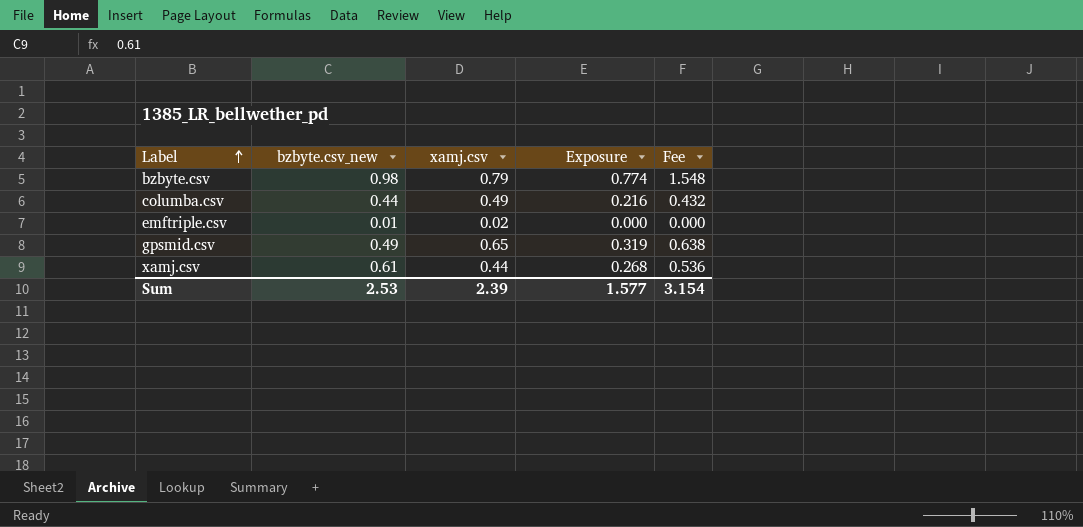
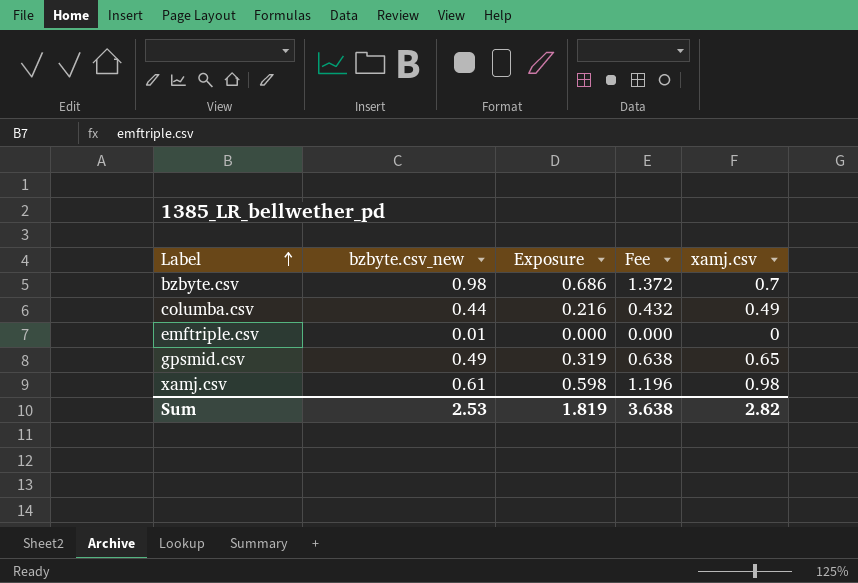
column xamj.csv | position: 3 -> 5
bzbyte.csv | Exposure: 0.774 -> 0.686
bzbyte.csv | Fee: 1.548 -> 1.372
bzbyte.csv | xamj.csv: 0.79 -> 0.7
emftriple.csv | xamj.csv: 0.02 -> 0
xamj.csv | Exposure: 0.268 -> 0.598
xamj.csv | Fee: 0.536 -> 1.196
xamj.csv | xamj.csv: 0.44 -> 0.98
Sum | Exposure: 1.577 -> 1.819
Sum | Fee: 3.154 -> 3.638
Sum | xamj.csv: 2.39 -> 2.82

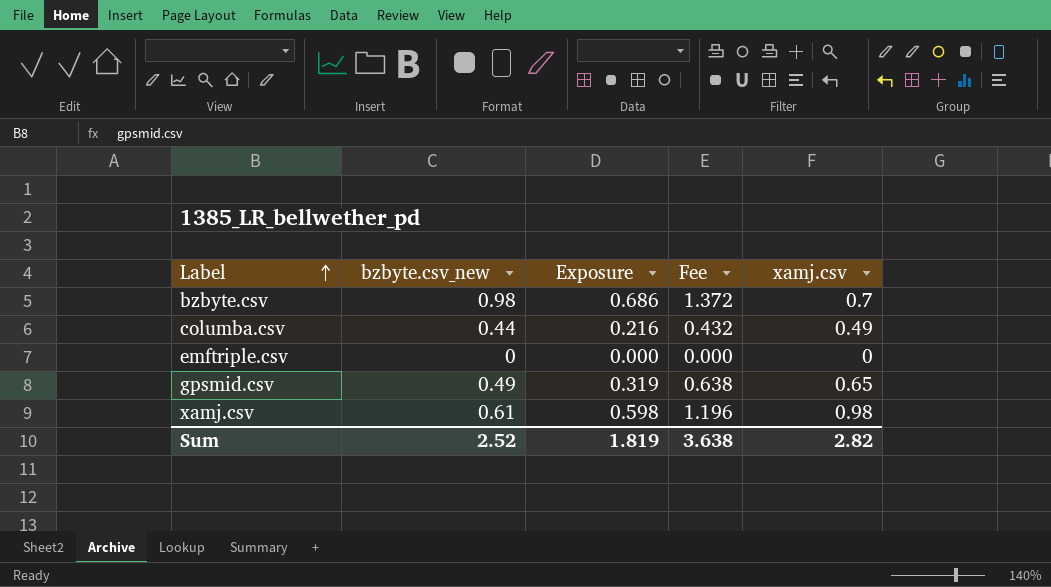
emftriple.csv | bzbyte.csv_new: 0.01 -> 0
Sum | bzbyte.csv_new: 2.53 -> 2.52

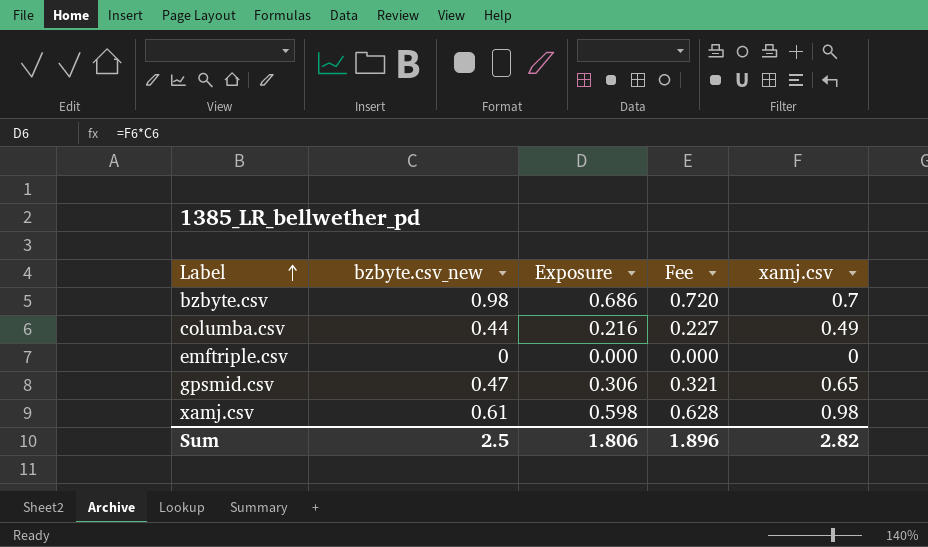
column Fee | formula: [Exposure] * 2 -> [Exposure] * 1.05
gpsmid.csv | bzbyte.csv_new: 0.49 -> 0.47
gpsmid.csv | Exposure: 0.319 -> 0.306
Sum | bzbyte.csv_new: 2.52 -> 2.5
Sum | Exposure: 1.819 -> 1.806
Sum | Fee: 3.638 -> 1.896

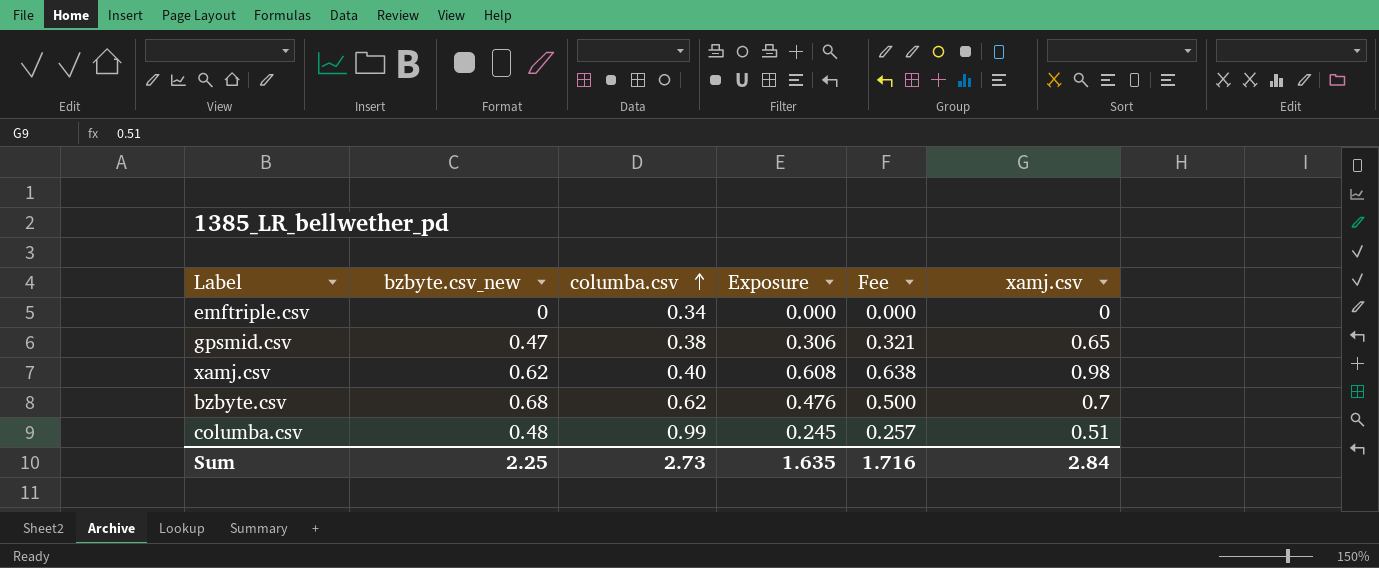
row order: Label ascending -> columba.csv ascending
column columba.csv | position: none -> 3
xamj.csv | bzbyte.csv_new: 0.61 -> 0.62
xamj.csv | Exposure: 0.598 -> 0.608
xamj.csv | Fee: 0.628 -> 0.638
bzbyte.csv | bzbyte.csv_new: 0.98 -> 0.68
bzbyte.csv | Exposure: 0.686 -> 0.476
bzbyte.csv | Fee: 0.720 -> 0.500
columba.csv | bzbyte.csv_new: 0.44 -> 0.48
columba.csv | Exposure: 0.216 -> 0.245
columba.csv | Fee: 0.227 -> 0.257
columba.csv | xamj.csv: 0.49 -> 0.51
Sum | bzbyte.csv_new: 2.5 -> 2.25
Sum | Exposure: 1.806 -> 1.635
Sum | Fee: 1.896 -> 1.716
Sum | xamj.csv: 2.82 -> 2.84

